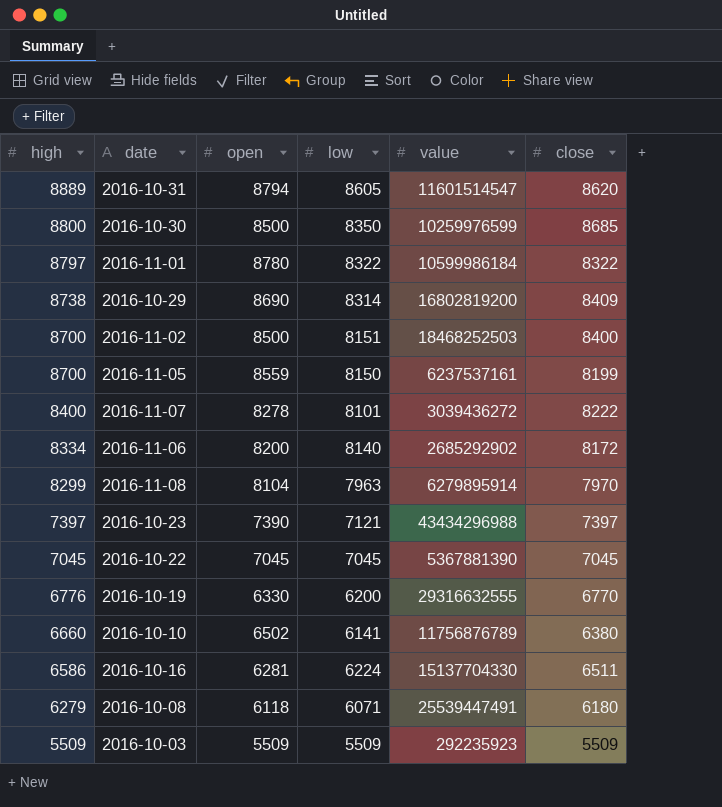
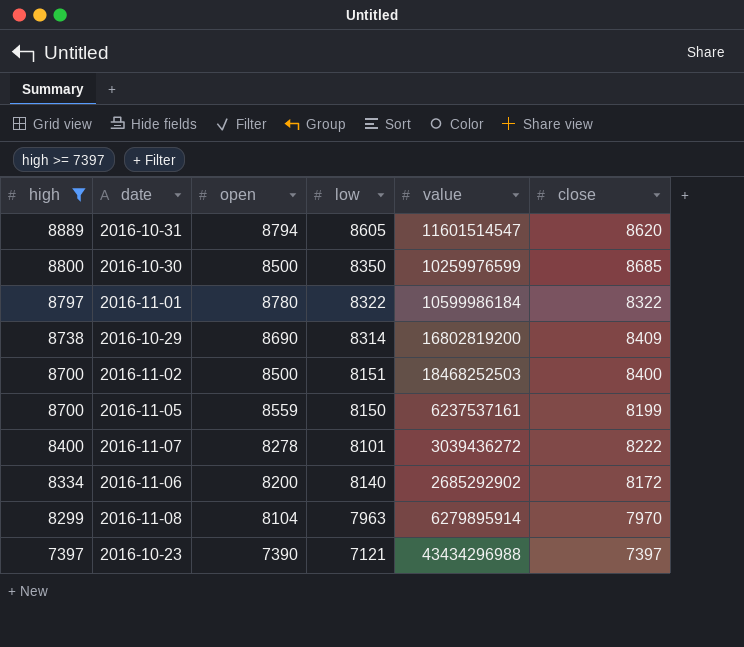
filter: none -> high >= 7397

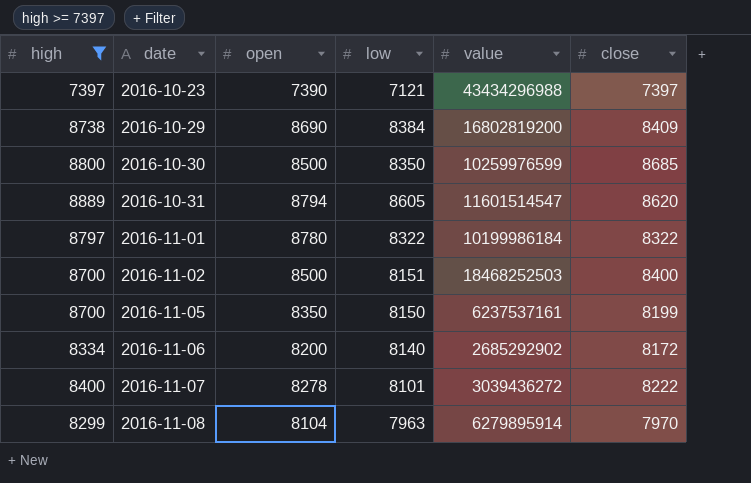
row order: high descending -> date ascending
2016-10-29 | low: 8314 -> 8384
2016-11-01 | value: 10599986184 -> 10199986184
2016-11-05 | open: 8559 -> 8350

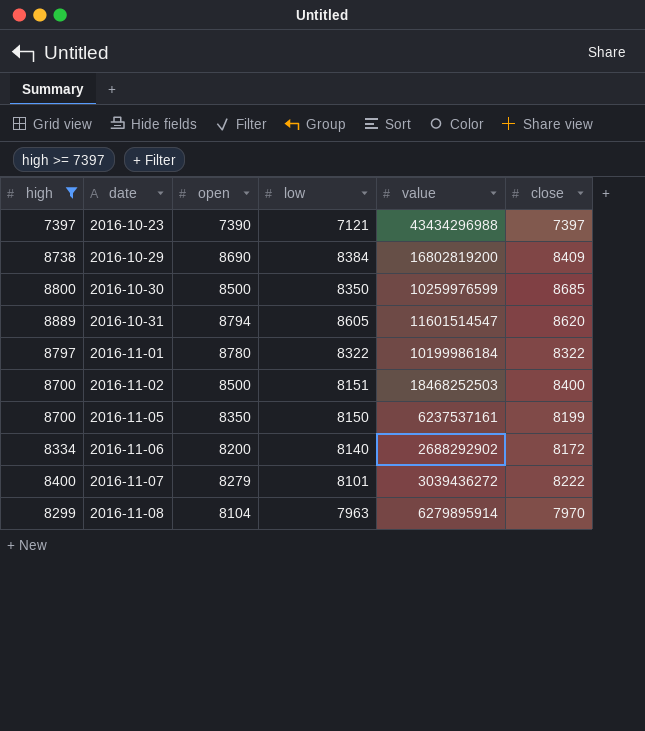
2016-11-06 | value: 2685292902 -> 2688292902
2016-11-07 | open: 8278 -> 8279

